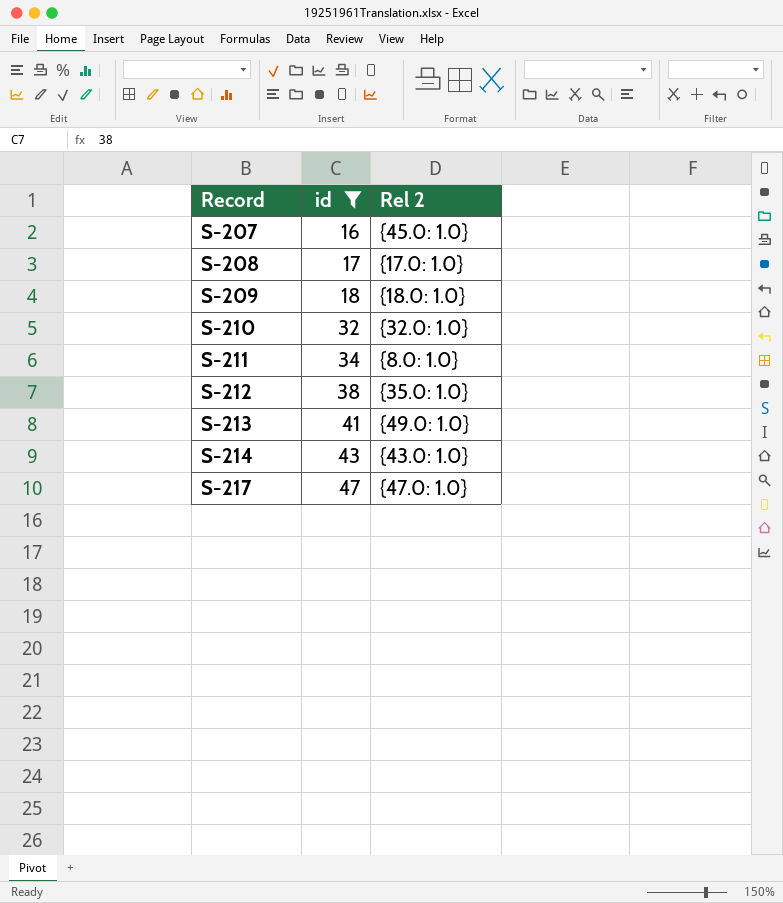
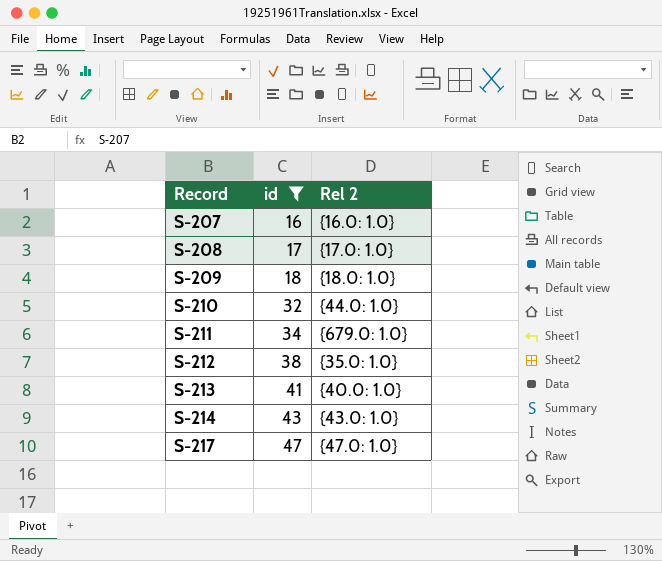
S-207 | Rel 2: {45.0: 1.0} -> {16.0: 1.0}
S-210 | Rel 2: {32.0: 1.0} -> {44.0: 1.0}
S-211 | Rel 2: {8.0: 1.0} -> {679.0: 1.0}
S-213 | Rel 2: {49.0: 1.0} -> {40.0: 1.0}

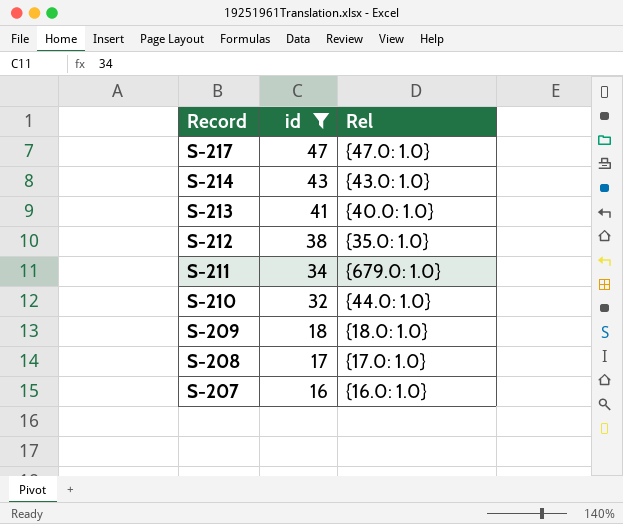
row order: Record ascending -> Record descending
column name: Rel 2 -> Rel

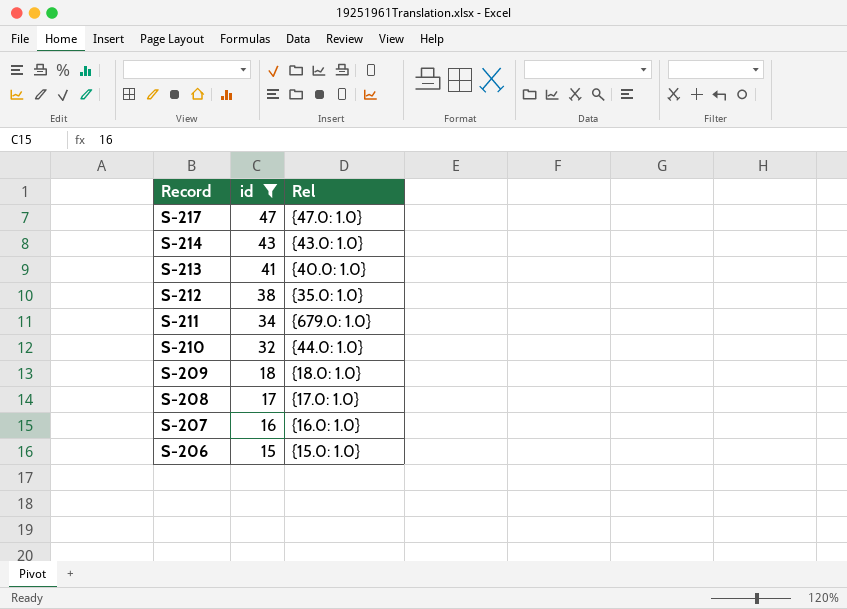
row S-206: none -> 15 | {15.0: 1.0}

